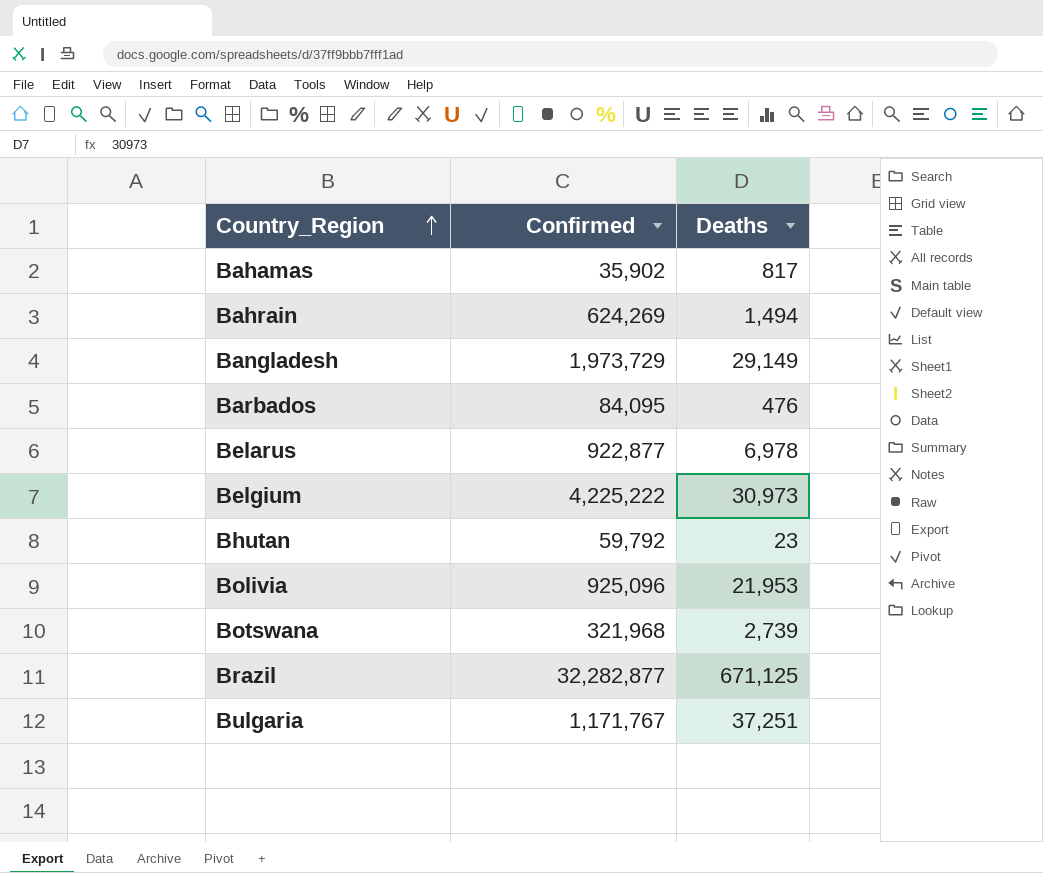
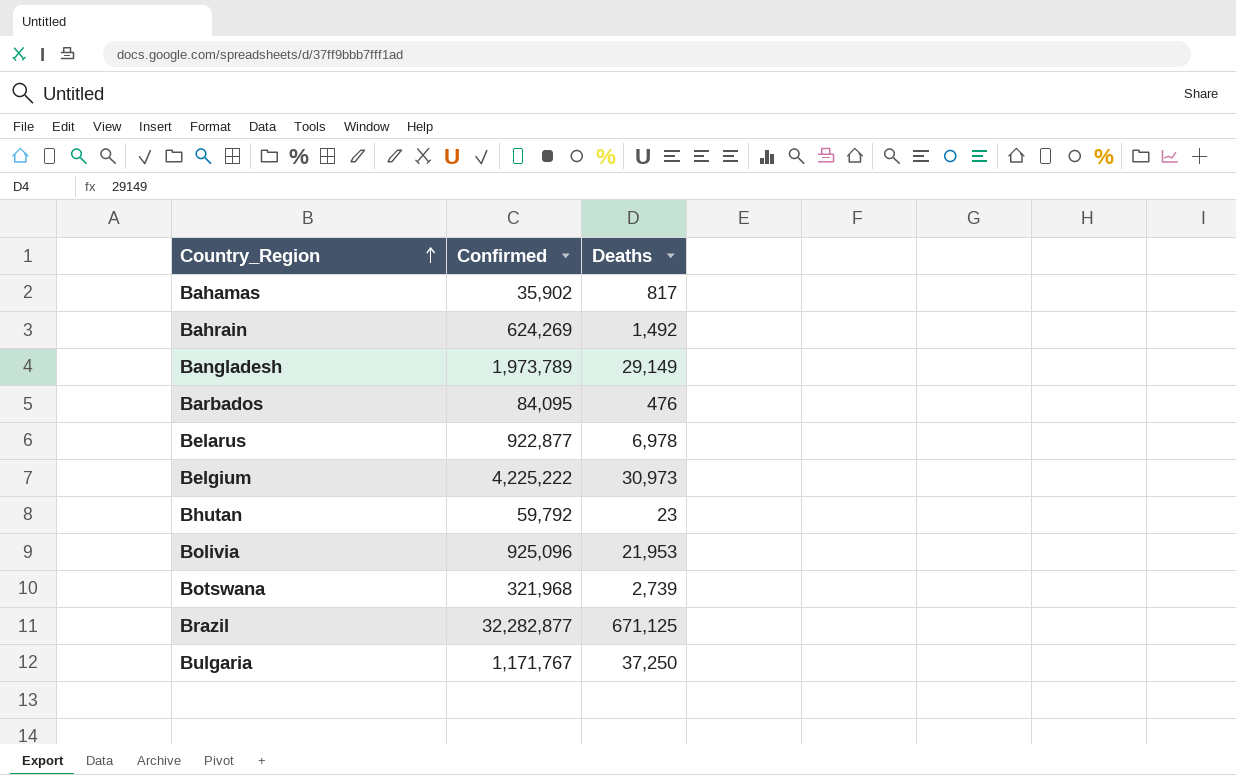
Bahrain | Deaths: 1,494 -> 1,492
Bangladesh | Confirmed: 1,973,729 -> 1,973,789
Bulgaria | Deaths: 37,251 -> 37,250

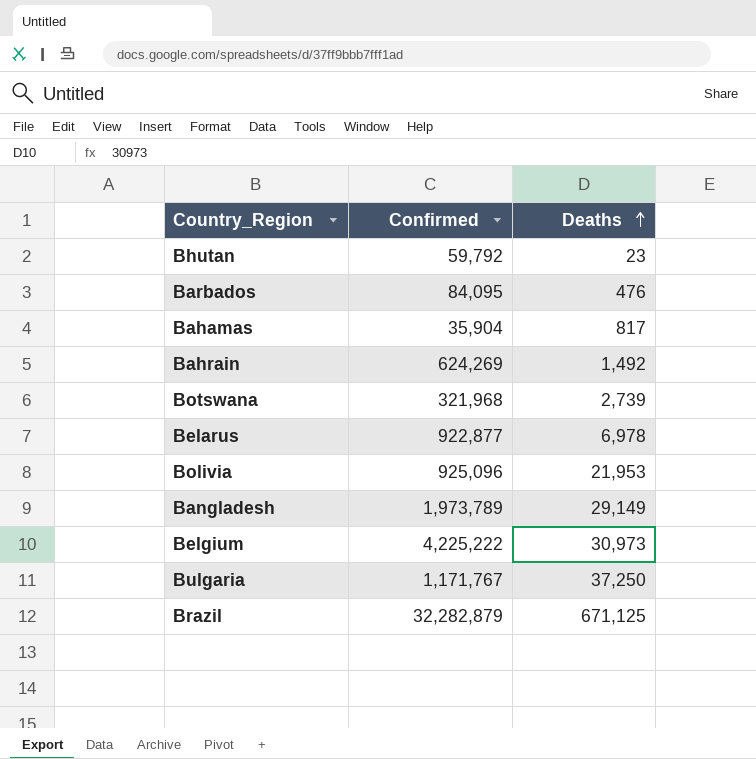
row order: Country_Region ascending -> Deaths ascending
Bahamas | Confirmed: 35,902 -> 35,904
Brazil | Confirmed: 32,282,877 -> 32,282,879

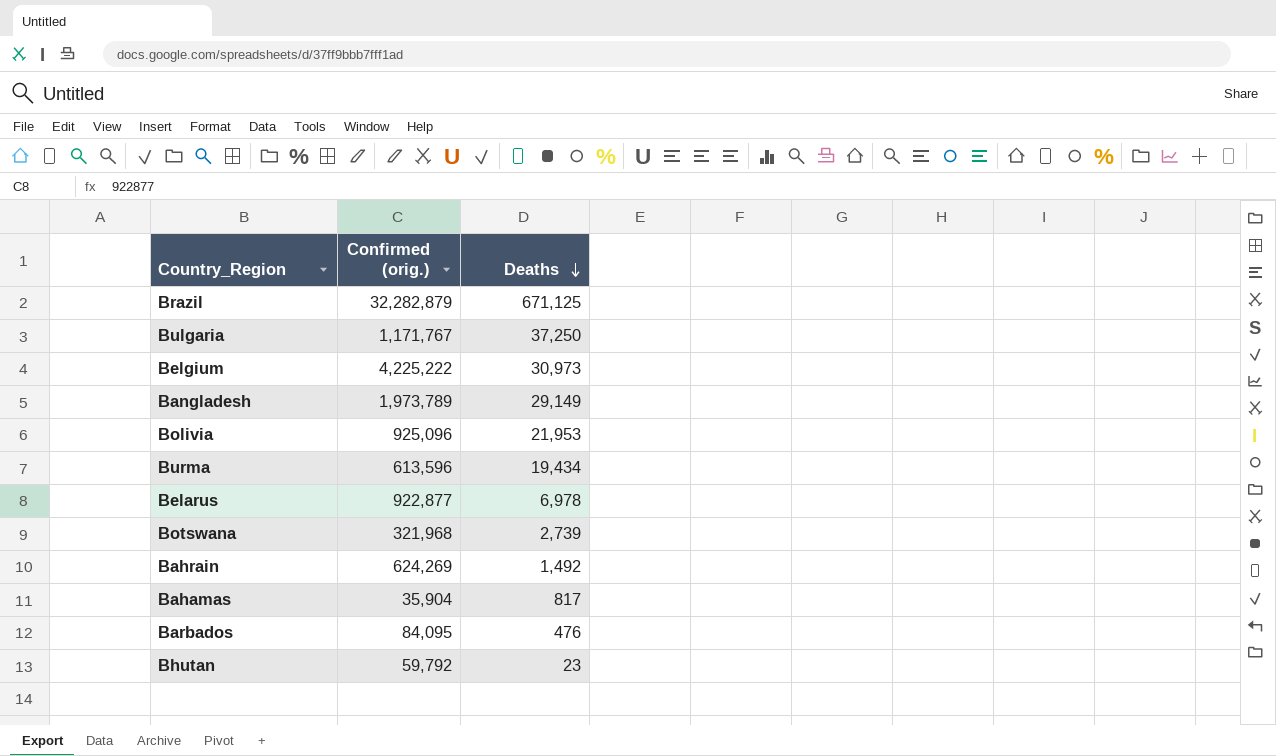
row order: Deaths ascending -> Deaths descending
column name: Confirmed -> Confirmed (orig.)
row Burma: none -> 613,596 | 19,434

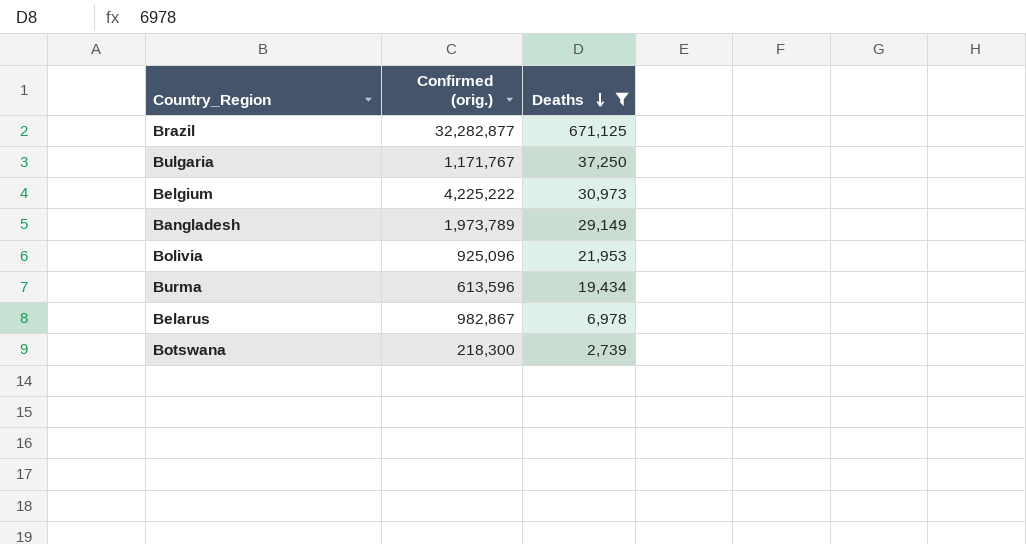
filter: none -> Deaths >= 2,739
Brazil | Confirmed (orig.): 32,282,879 -> 32,282,877
Belarus | Confirmed (orig.): 922,877 -> 982,867
Botswana | Confirmed (orig.): 321,968 -> 218,300

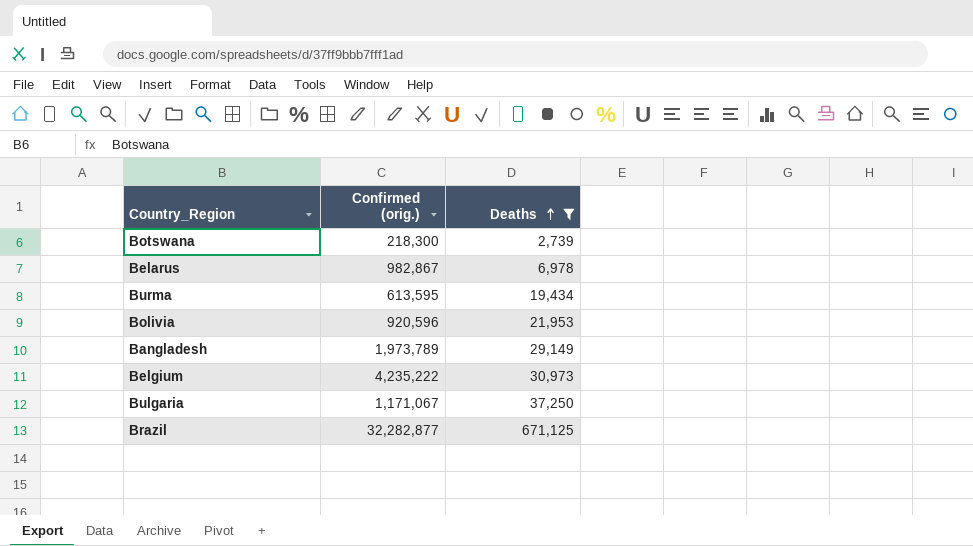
row order: Deaths descending -> Deaths ascending
Burma | Confirmed (orig.): 613,596 -> 613,595
Bolivia | Confirmed (orig.): 925,096 -> 920,596
Belgium | Confirmed (orig.): 4,225,222 -> 4,235,222
Bulgaria | Confirmed (orig.): 1,171,767 -> 1,171,067

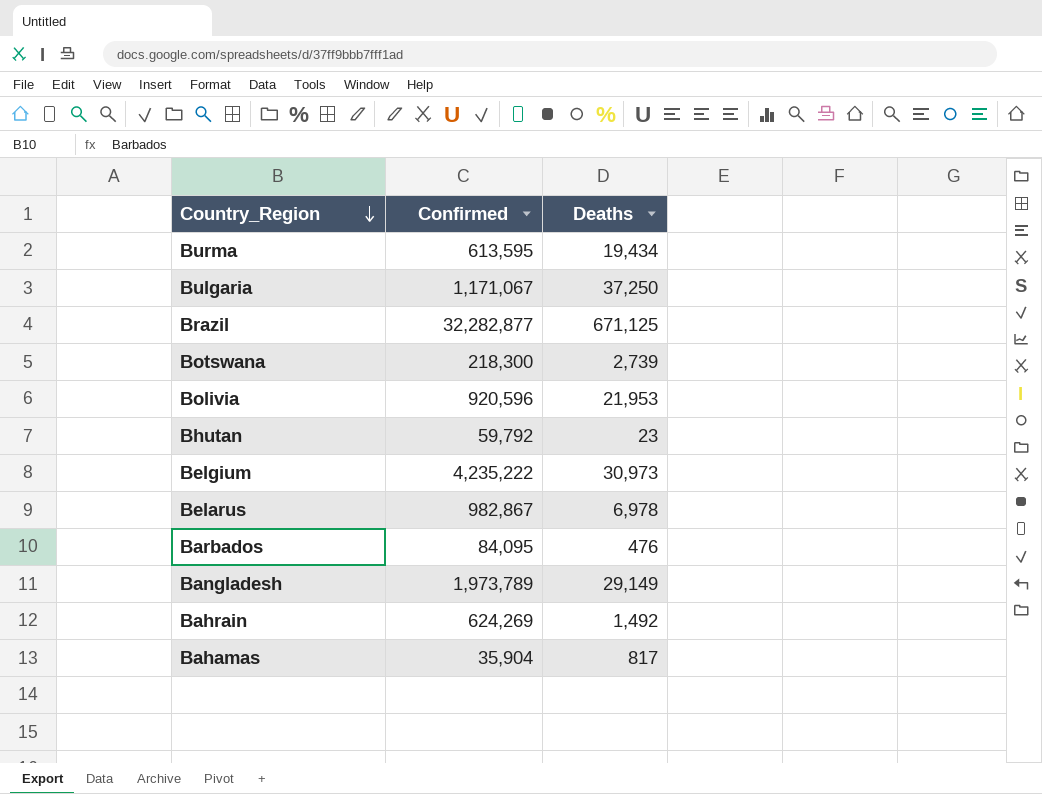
filter: Deaths >= 2,739 -> none
row order: Deaths ascending -> Country_Region descending
column name: Confirmed (orig.) -> Confirmed

